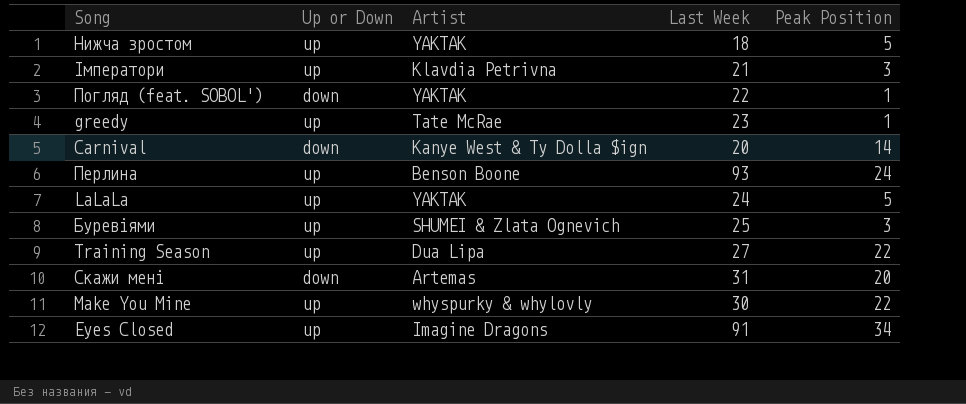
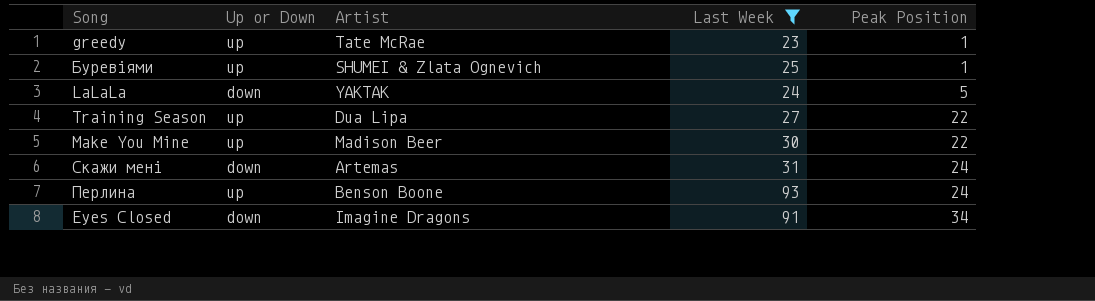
filter: none -> Last Week >= 23
row order: none -> Peak Position ascending
Буревіями | Peak Position: 3 -> 1
LaLaLa | Up or Down: up -> down
Make You Mine | Artist: whyspurky & whylovly -> Madison Beer
Скажи мені | Peak Position: 20 -> 24
Eyes Closed | Up or Down: up -> down

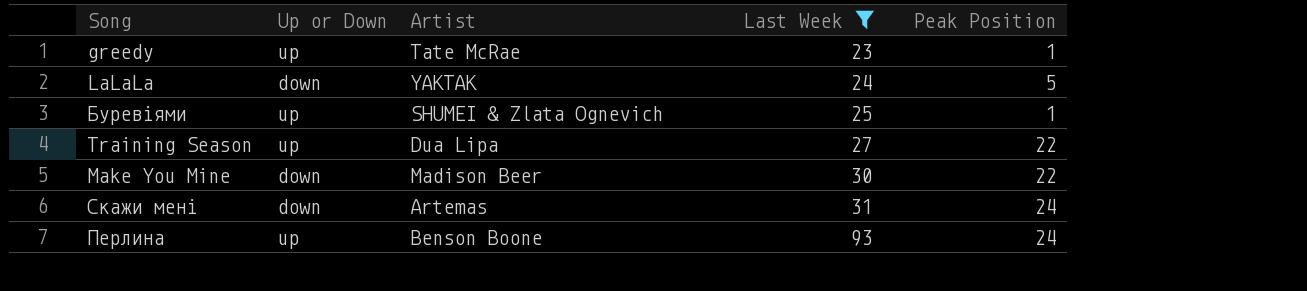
row order: Peak Position ascending -> Last Week ascending
row Eyes Closed: down | Imagine Dragons | 91 | 34 -> none
Make You Mine | Up or Down: up -> down

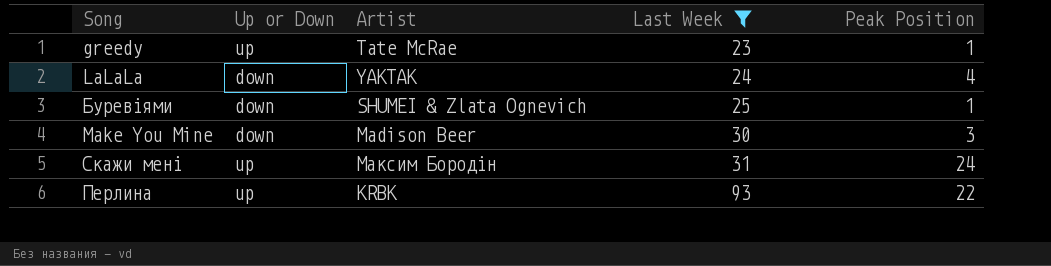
row Training Season: up | Dua Lipa | 27 | 22 -> none
LaLaLa | Peak Position: 5 -> 4
Буревіями | Up or Down: up -> down
Make You Mine | Peak Position: 22 -> 3
Скажи мені | Up or Down: down -> up
Скажи мені | Artist: Artemas -> Максим Бородін
Перлина | Artist: Benson Boone -> KRBK
Перлина | Peak Position: 24 -> 22

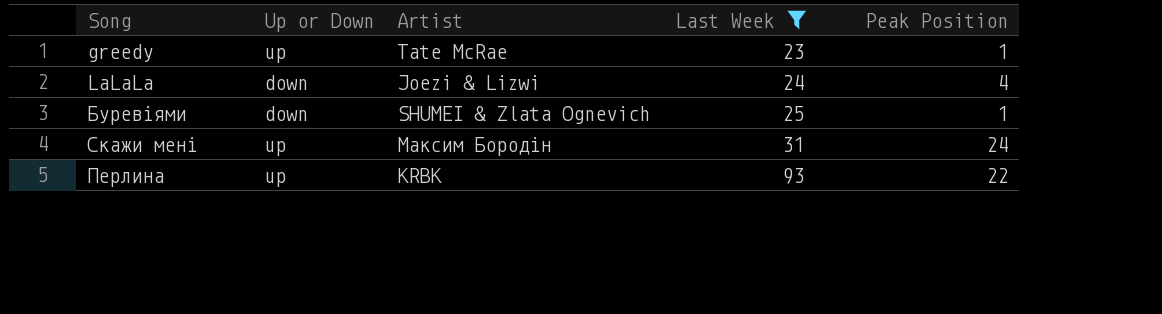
row Make You Mine: down | Madison Beer | 30 | 3 -> none
LaLaLa | Artist: YAKTAK -> Joezi & Lizwi

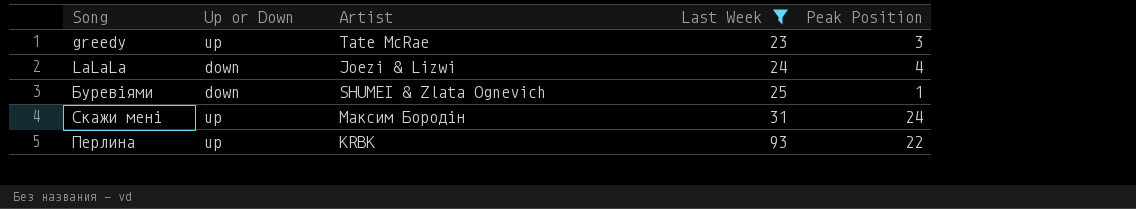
greedy | Peak Position: 1 -> 3

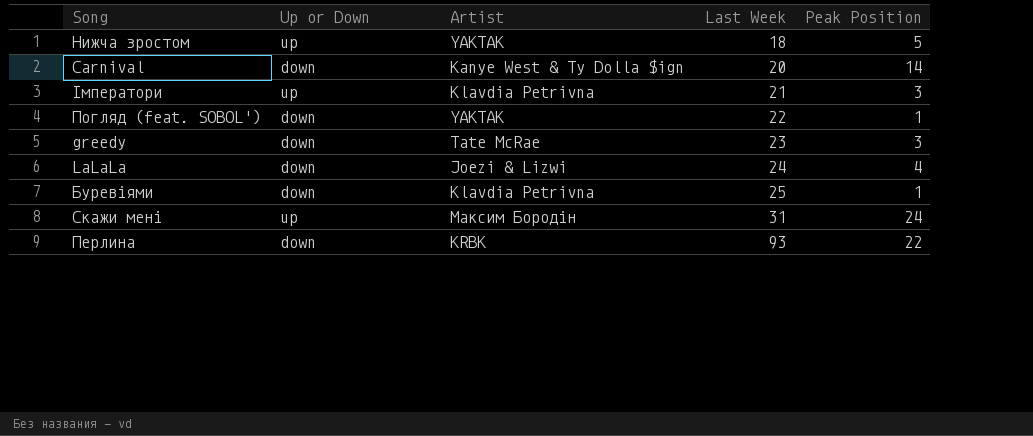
filter: Last Week >= 23 -> none
greedy | Up or Down: up -> down
Буревіями | Artist: SHUMEI & Zlata Ognevich -> Klavdia Petrivna
Перлина | Up or Down: up -> down

